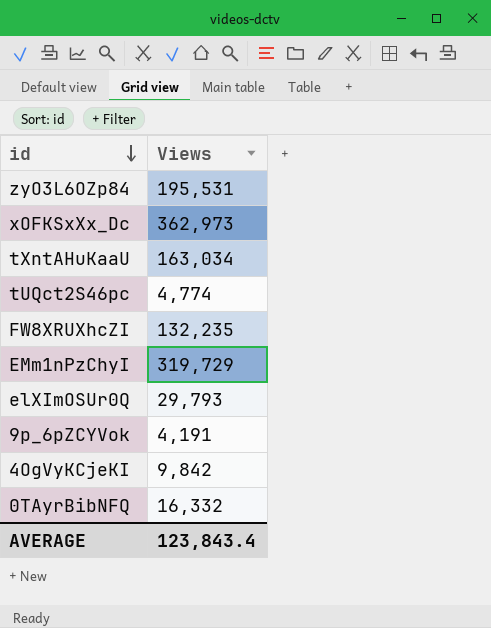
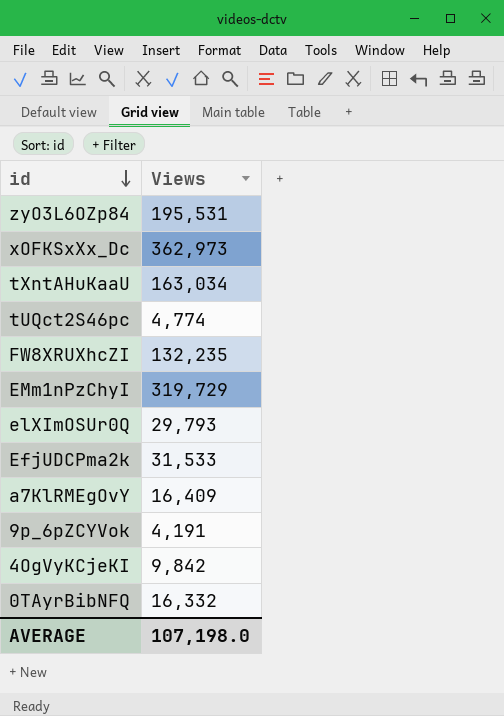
row EfjUDCPma2k: none -> 31,533
row a7KlRMEgOvY: none -> 16,409
AVERAGE | Views: 123,843.4 -> 107,198.0

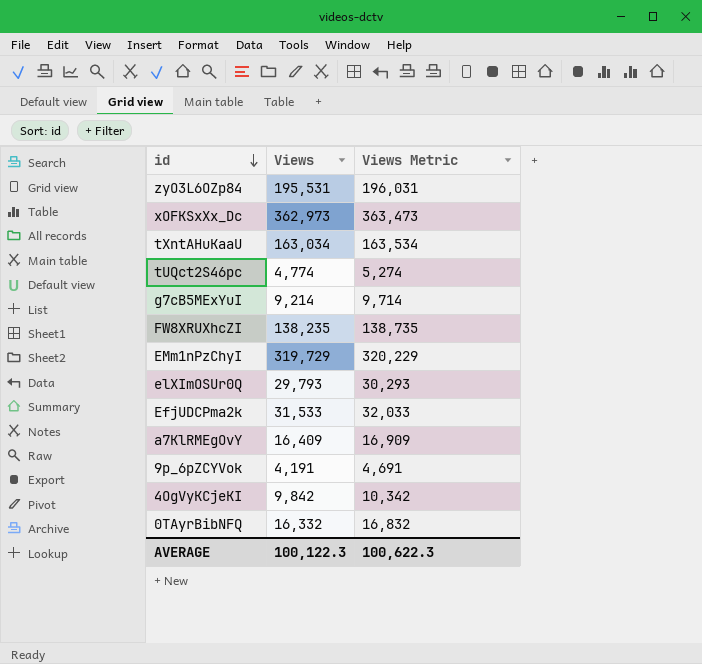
column Views Metric | formula: none -> [Views] + 500
row g7cB5MExYuI: none -> 9,214 | 9,714
FW8XRUXhcZI | Views: 132,235 -> 138,235
AVERAGE | Views: 107,198.0 -> 100,122.3

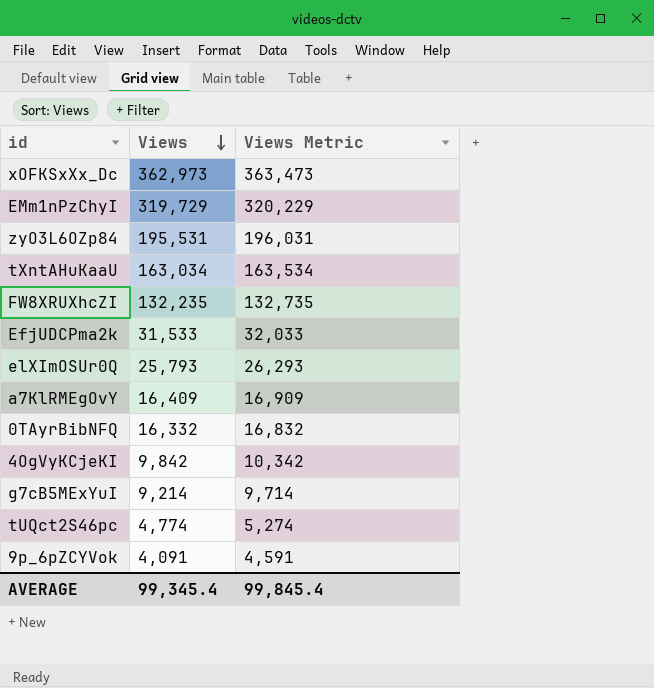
row order: id descending -> Views descending
FW8XRUXhcZI | Views: 138,235 -> 132,235
FW8XRUXhcZI | Views Metric: 138,735 -> 132,735
elXImOSUr0Q | Views: 29,793 -> 25,793
elXImOSUr0Q | Views Metric: 30,293 -> 26,293
9p_6pZCYVok | Views: 4,191 -> 4,091
9p_6pZCYVok | Views Metric: 4,691 -> 4,591
AVERAGE | Views: 100,122.3 -> 99,345.4
AVERAGE | Views Metric: 100,622.3 -> 99,845.4

